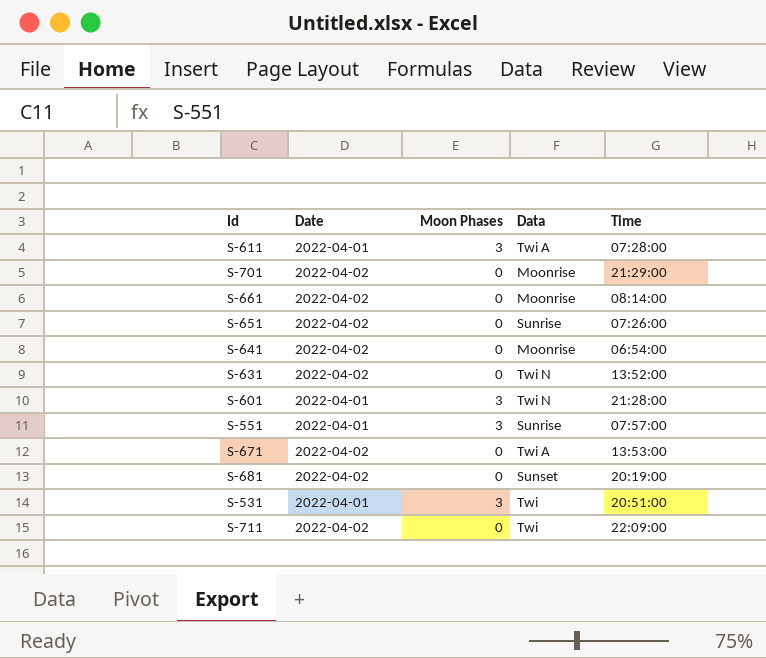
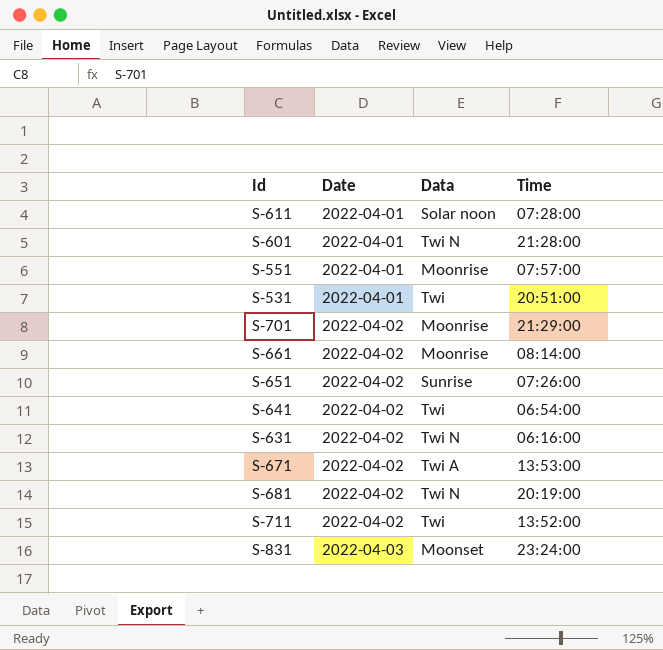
row order: none -> Date ascending
column Moon Phases | position: 3 -> none
S-611 | Data: Twi A -> Solar noon
S-551 | Data: Sunrise -> Moonrise
S-641 | Data: Moonrise -> Twi
S-631 | Time: 13:52:00 -> 06:16:00
S-681 | Data: Sunset -> Twi N
S-711 | Time: 22:09:00 -> 13:52:00
row S-831: none -> 2022-04-03 | Moonset | 23:24:00

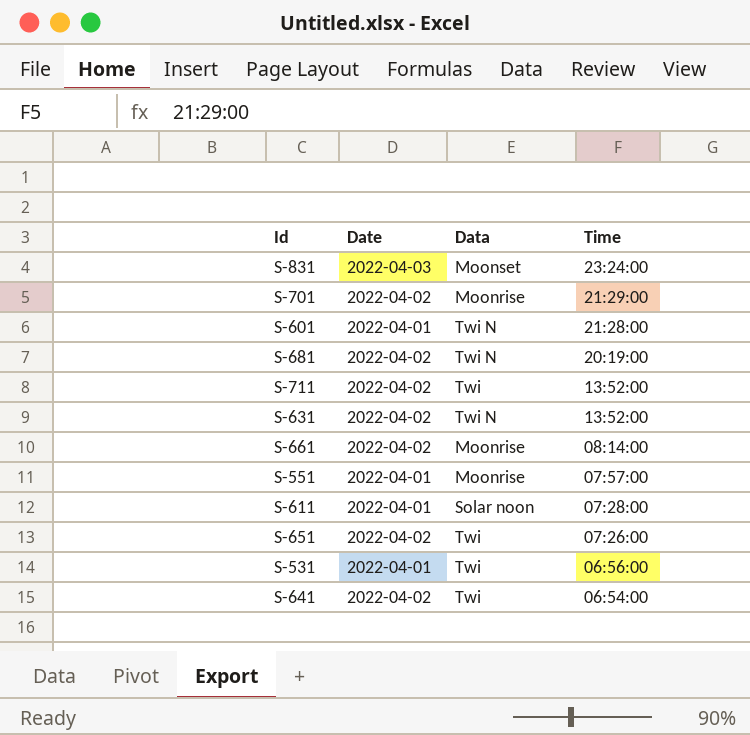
row order: Date ascending -> Time descending
row S-671: 2022-04-02 | Twi A | 13:53:00 -> none
S-631 | Time: 06:16:00 -> 13:52:00
S-651 | Data: Sunrise -> Twi
S-531 | Time: 20:51:00 -> 06:56:00

